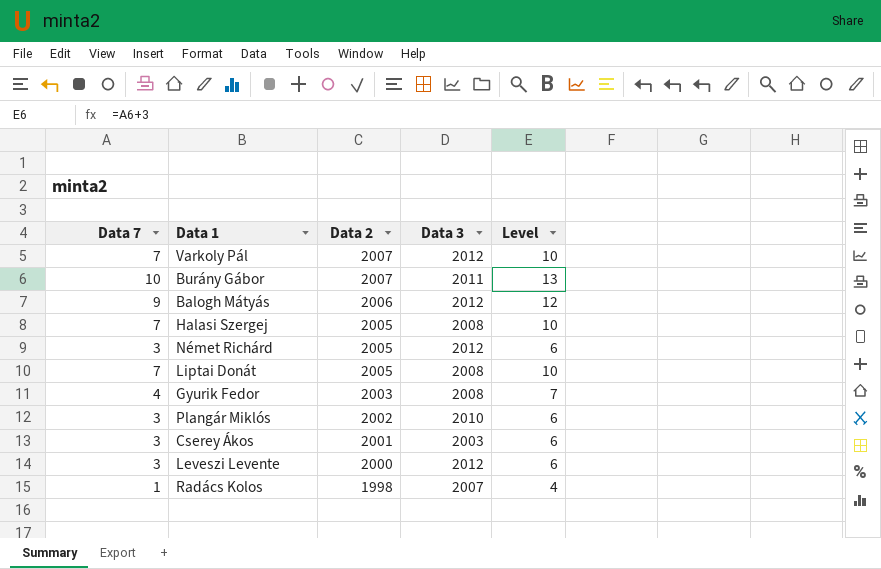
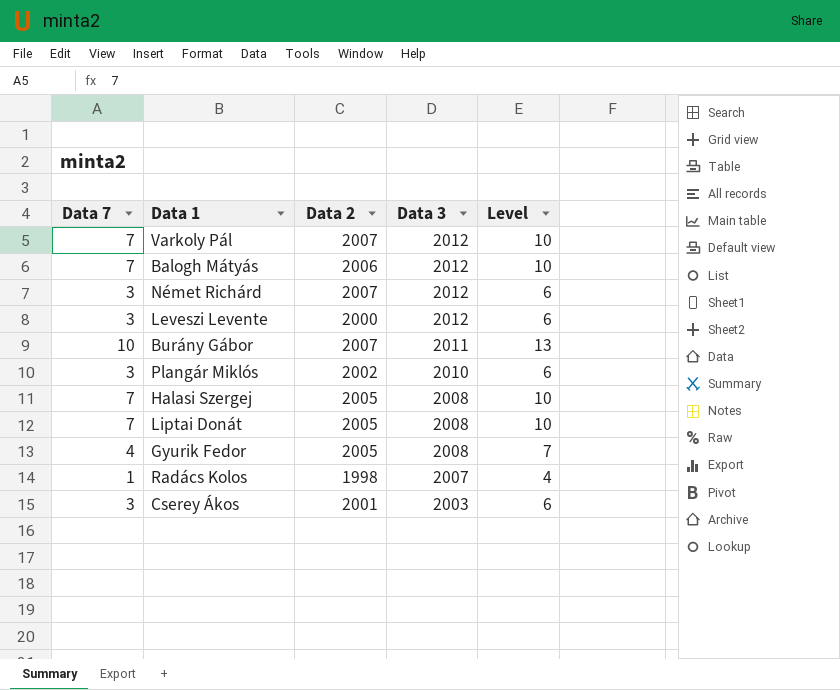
row order: Data 2 descending -> Data 3 descending
Balogh Mátyás | Data 7: 9 -> 7
Balogh Mátyás | Level: 12 -> 10
Német Richárd | Data 2: 2005 -> 2007
Gyurik Fedor | Data 2: 2003 -> 2005

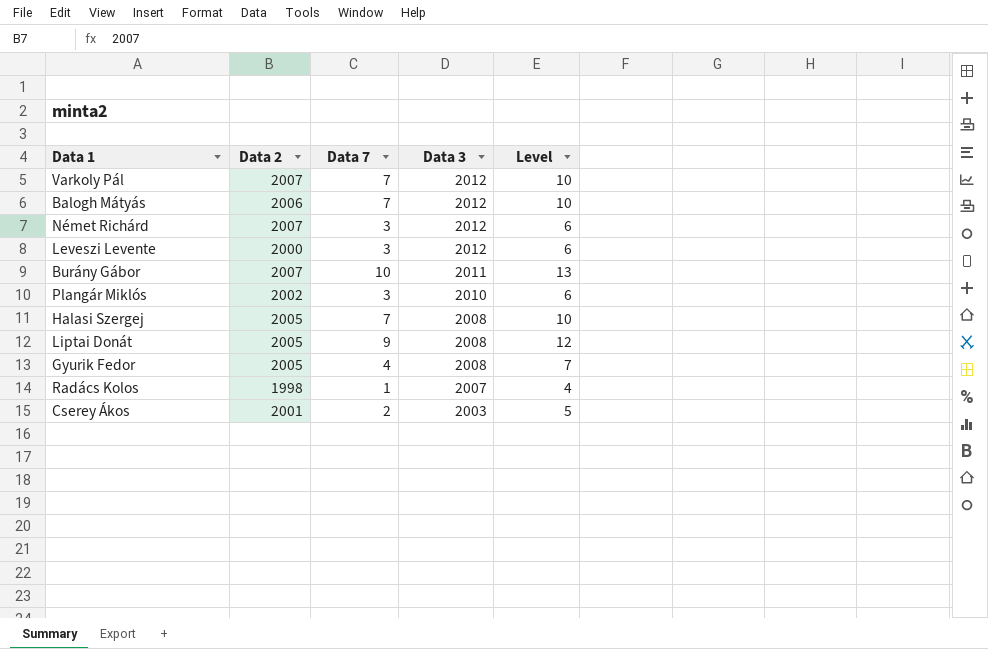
column Data 7 | position: 1 -> 3
Liptai Donát | Data 7: 7 -> 9
Liptai Donát | Level: 10 -> 12
Cserey Ákos | Data 7: 3 -> 2
Cserey Ákos | Level: 6 -> 5

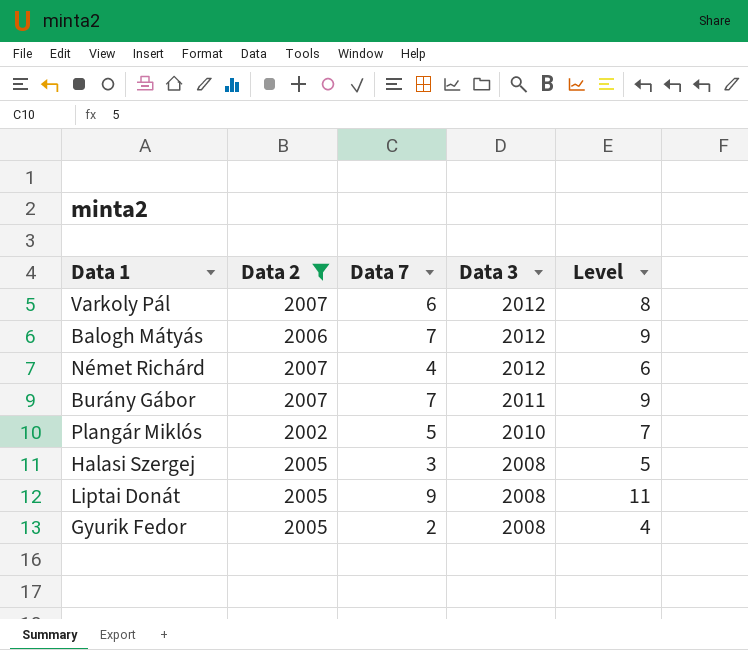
filter: none -> Data 2 >= 2002
column Level | formula: [Data 7] + 3 -> [Data 7] + 2
Varkoly Pál | Data 7: 7 -> 6
Német Richárd | Data 7: 3 -> 4
Burány Gábor | Data 7: 10 -> 7
Plangár Miklós | Data 7: 3 -> 5
Halasi Szergej | Data 7: 7 -> 3
Gyurik Fedor | Data 7: 4 -> 2

